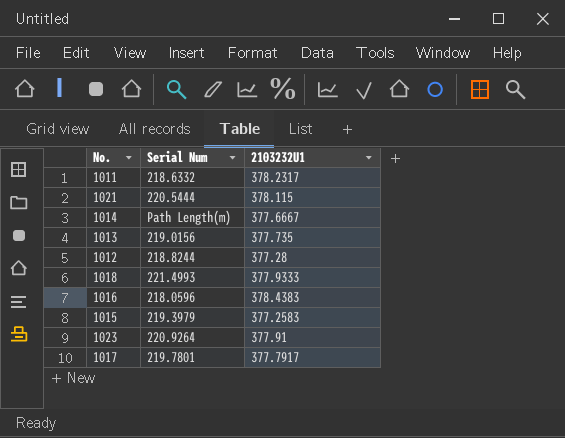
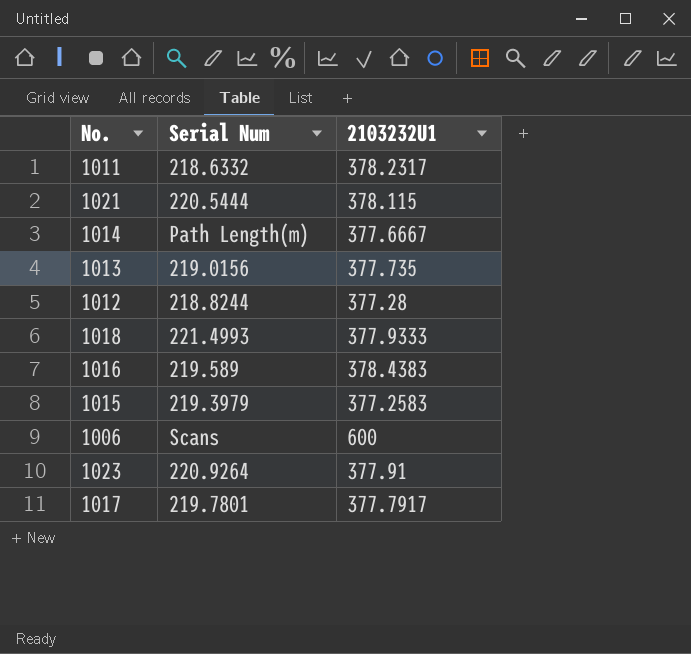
1016 | Serial Num: 218.0596 -> 219.589
row 1006: none -> Scans | 600

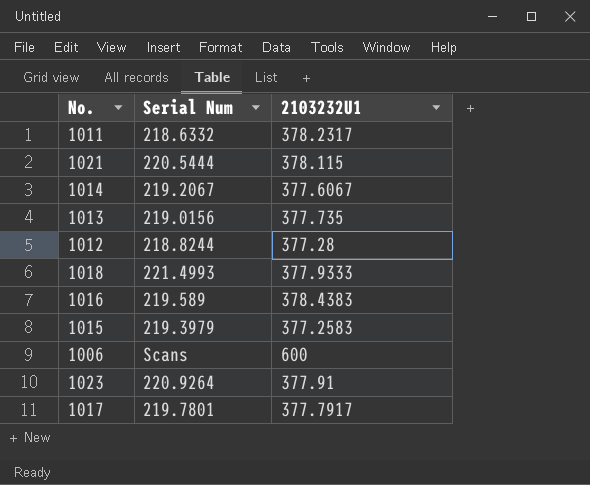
1014 | Serial Num: Path Length(m) -> 219.2067
1014 | 2103232U1: 377.6667 -> 377.6067

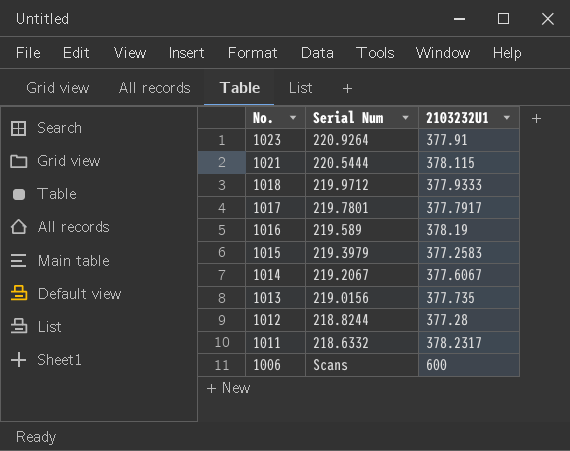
row order: none -> No. descending
1018 | Serial Num: 221.4993 -> 219.9712
1016 | 2103232U1: 378.4383 -> 378.19

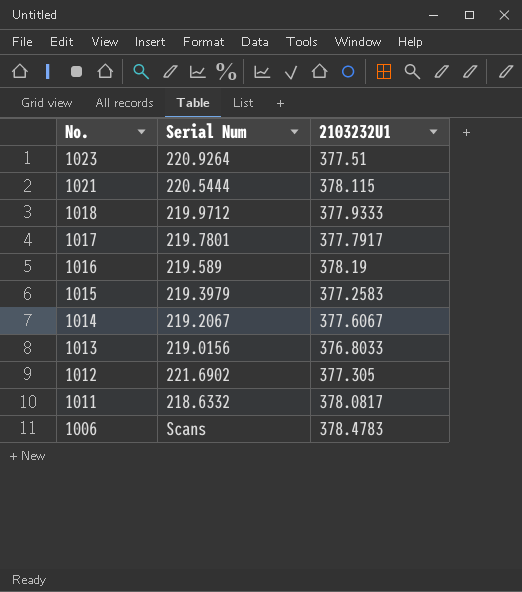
1023 | 2103232U1: 377.91 -> 377.51
1013 | 2103232U1: 377.735 -> 376.8033
1012 | Serial Num: 218.8244 -> 221.6902
1012 | 2103232U1: 377.28 -> 377.305
1011 | 2103232U1: 378.2317 -> 378.0817
1006 | 2103232U1: 600 -> 378.4783

